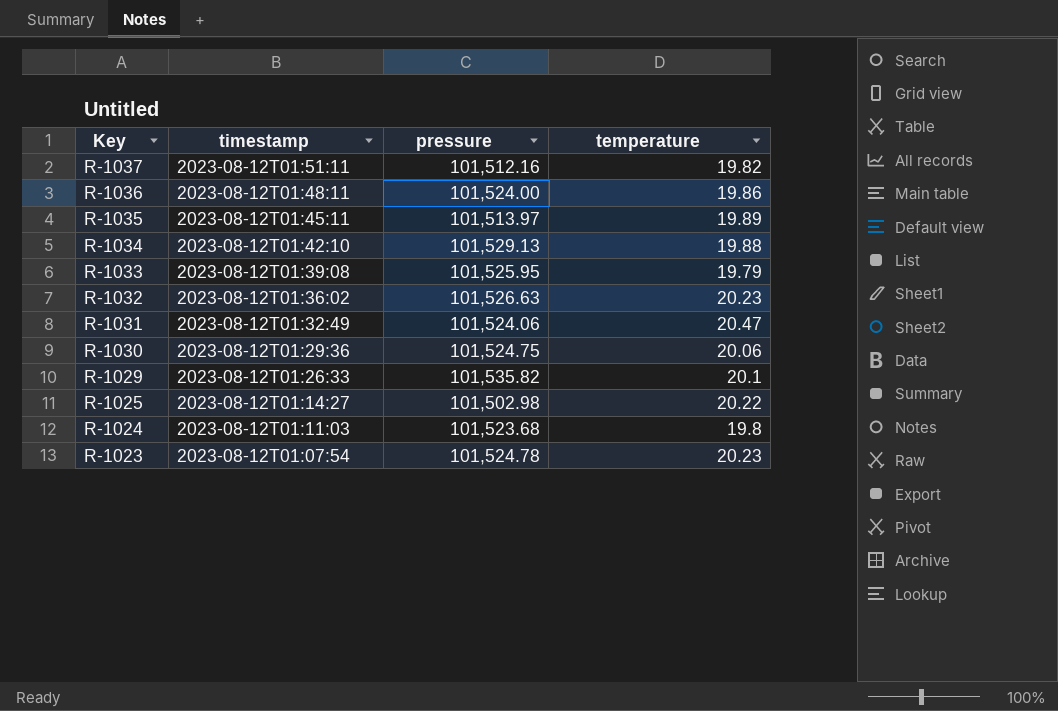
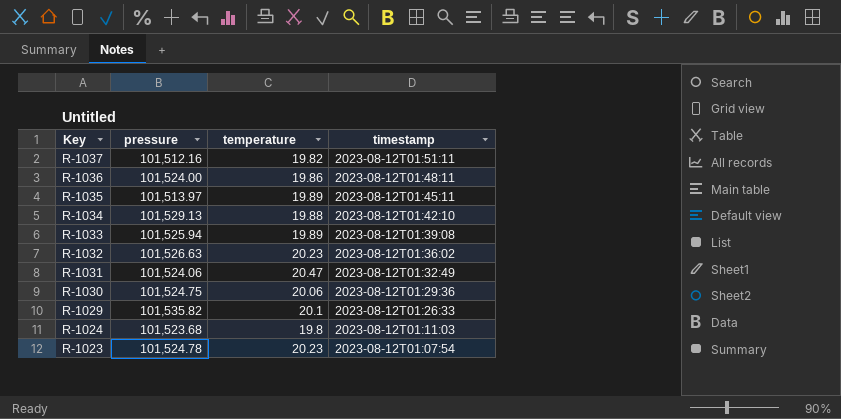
column timestamp | position: 2 -> 4
row R-1025: 2023-08-12T01:14:27 | 101,502.98 | 20.22 -> none
R-1033 | pressure: 101,525.95 -> 101,525.94
R-1033 | temperature: 19.79 -> 19.89

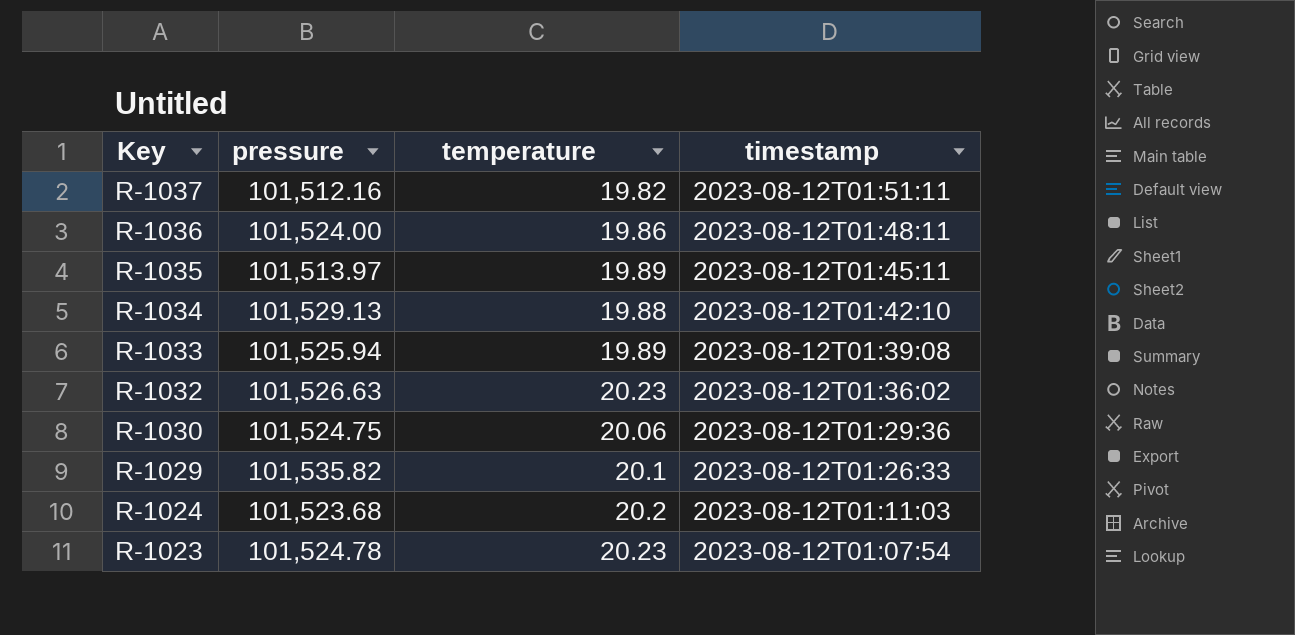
row R-1031: 101,524.06 | 20.47 | 2023-08-12T01:32:49 -> none
R-1024 | temperature: 19.8 -> 20.2

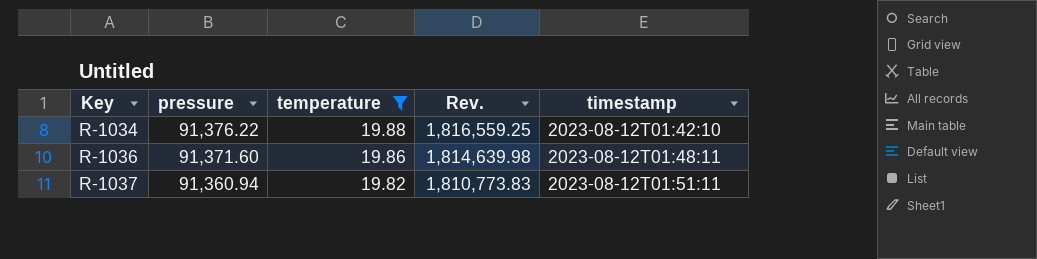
filter: none -> temperature <= 19.88
row order: Key descending -> Key ascending
column Rev. | formula: none -> [pressure] * [temperature]
R-1034 | pressure: 101,529.13 -> 91,376.22
R-1036 | pressure: 101,524.00 -> 91,371.60
R-1037 | pressure: 101,512.16 -> 91,360.94

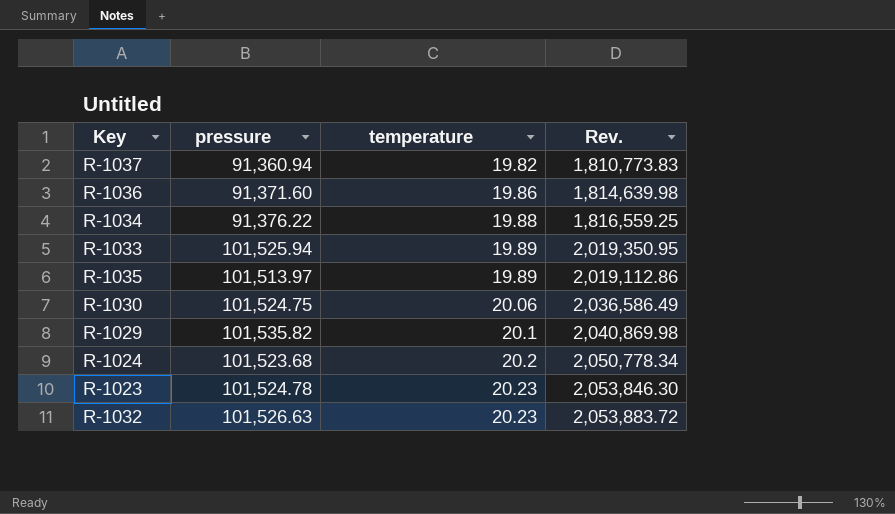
filter: temperature <= 19.88 -> none
row order: Key ascending -> temperature ascending
column timestamp | position: 5 -> none

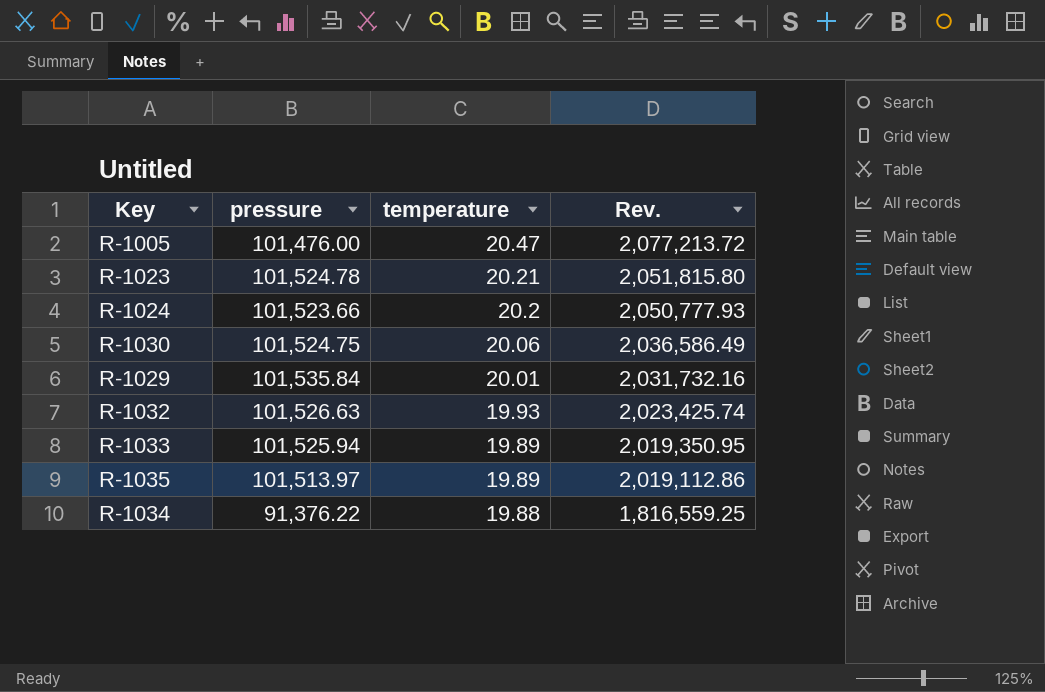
row order: temperature ascending -> temperature descending
row R-1037: 91,360.94 | 19.82 | 1,810,773.83 -> none
row R-1036: 91,371.60 | 19.86 | 1,814,639.98 -> none
row R-1005: none -> 101,476.00 | 20.47 | 2,077,213.72
R-1023 | temperature: 20.23 -> 20.21
R-1023 | Rev.: 2,053,846.30 -> 2,051,815.80
R-1024 | pressure: 101,523.68 -> 101,523.66
R-1024 | Rev.: 2,050,778.34 -> 2,050,777.93
R-1029 | pressure: 101,535.82 -> 101,535.84
R-1029 | temperature: 20.1 -> 20.01
R-1029 | Rev.: 2,040,869.98 -> 2,031,732.16
R-1032 | temperature: 20.23 -> 19.93
R-1032 | Rev.: 2,053,883.72 -> 2,023,425.74

